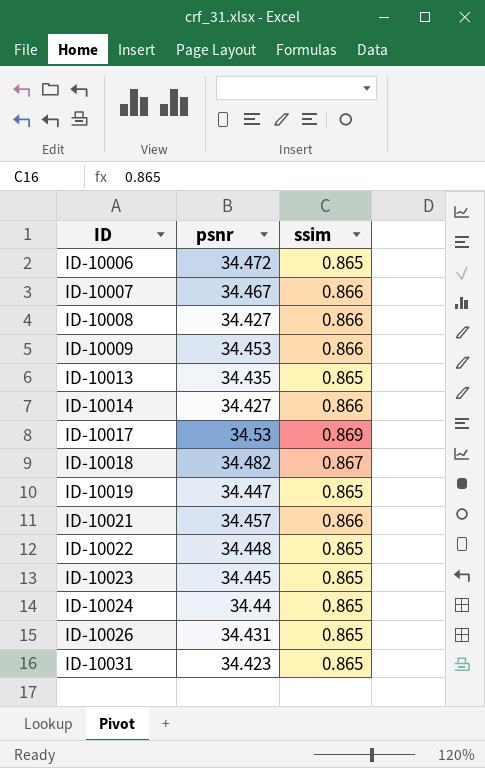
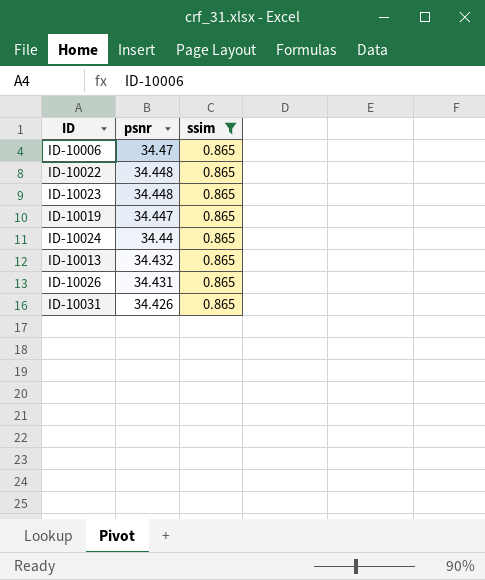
filter: none -> ssim = 0.865
row order: ID ascending -> psnr descending
ID-10006 | psnr: 34.472 -> 34.47
ID-10023 | psnr: 34.445 -> 34.448
ID-10013 | psnr: 34.435 -> 34.432
ID-10031 | psnr: 34.423 -> 34.426

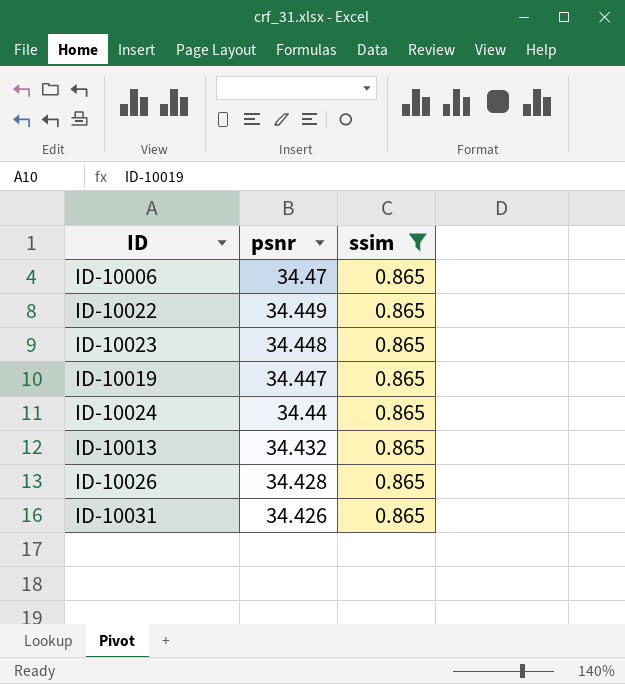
ID-10022 | psnr: 34.448 -> 34.449
ID-10026 | psnr: 34.431 -> 34.428

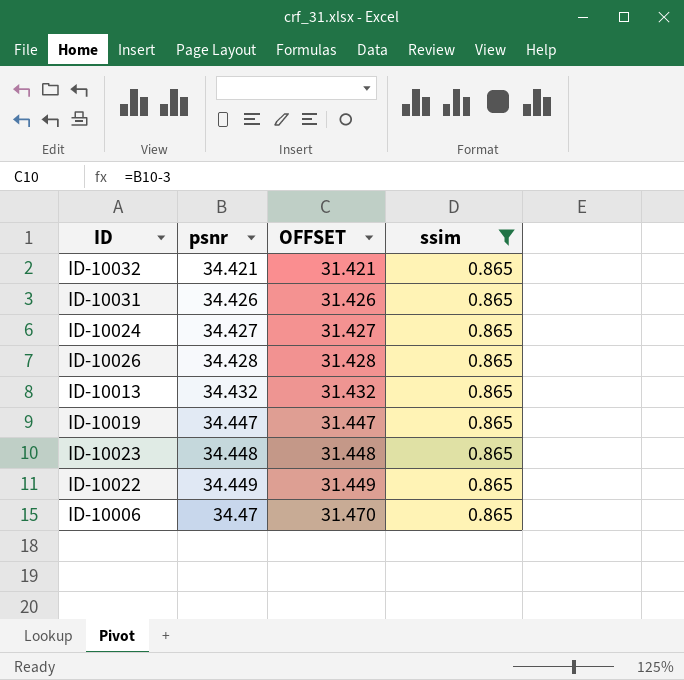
row order: psnr descending -> psnr ascending
column OFFSET | formula: none -> [psnr] - 3
row ID-10032: none -> 34.421 | 31.421 | 0.865
ID-10024 | psnr: 34.44 -> 34.427

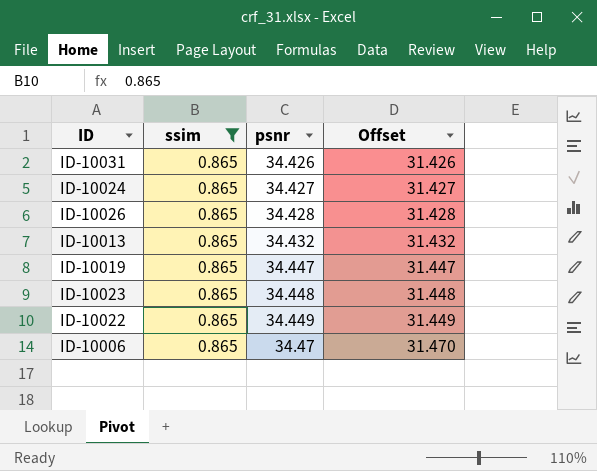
column ssim | position: 4 -> 2
column name: OFFSET -> Offset
row ID-10032: 34.421 | 31.421 | 0.865 -> none

